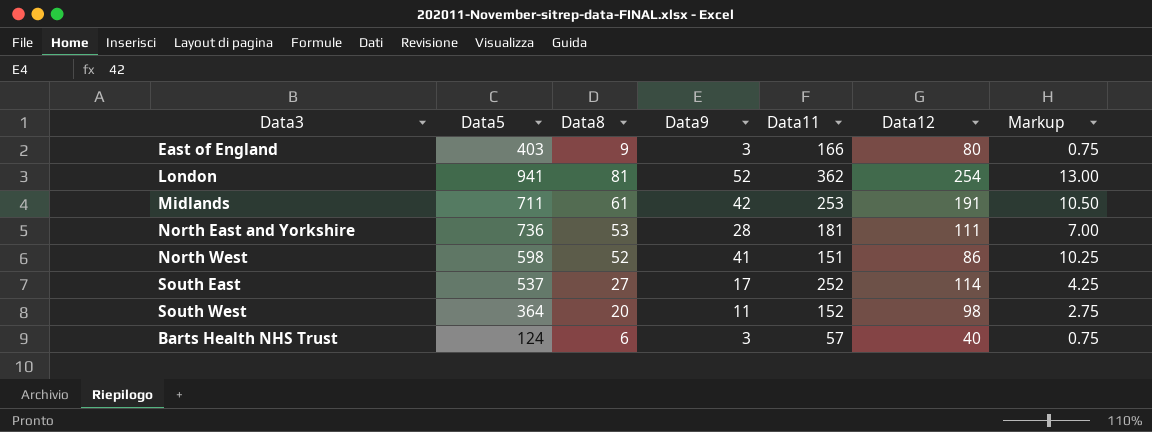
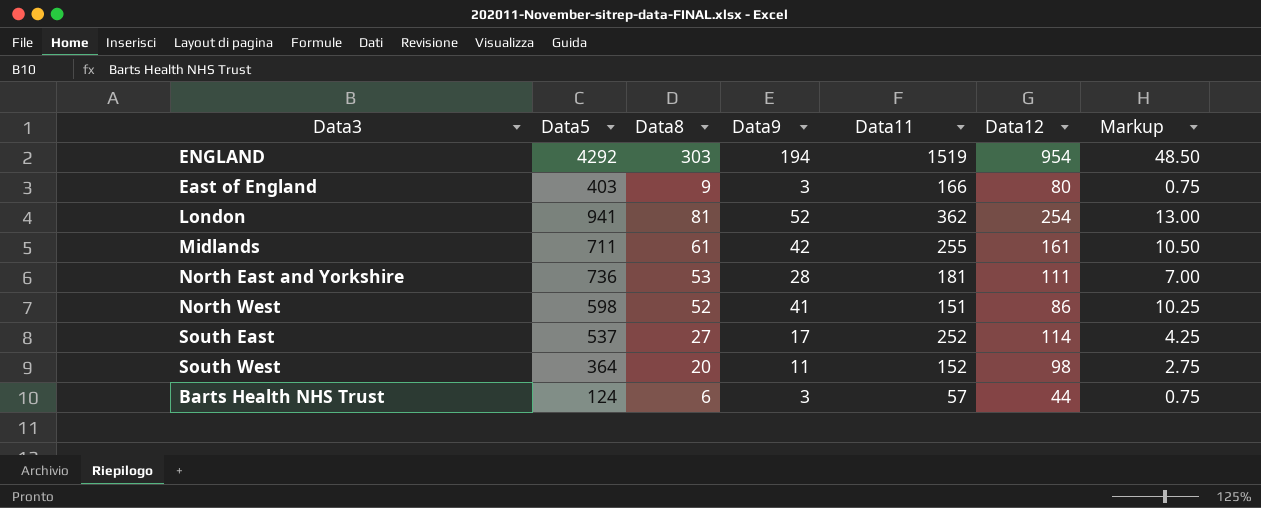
row ENGLAND: none -> 4292 | 303 | 194 | 1519 | 954 | 48.50
Midlands | Data11: 253 -> 255
Midlands | Data12: 191 -> 161
Barts Health NHS Trust | Data12: 40 -> 44

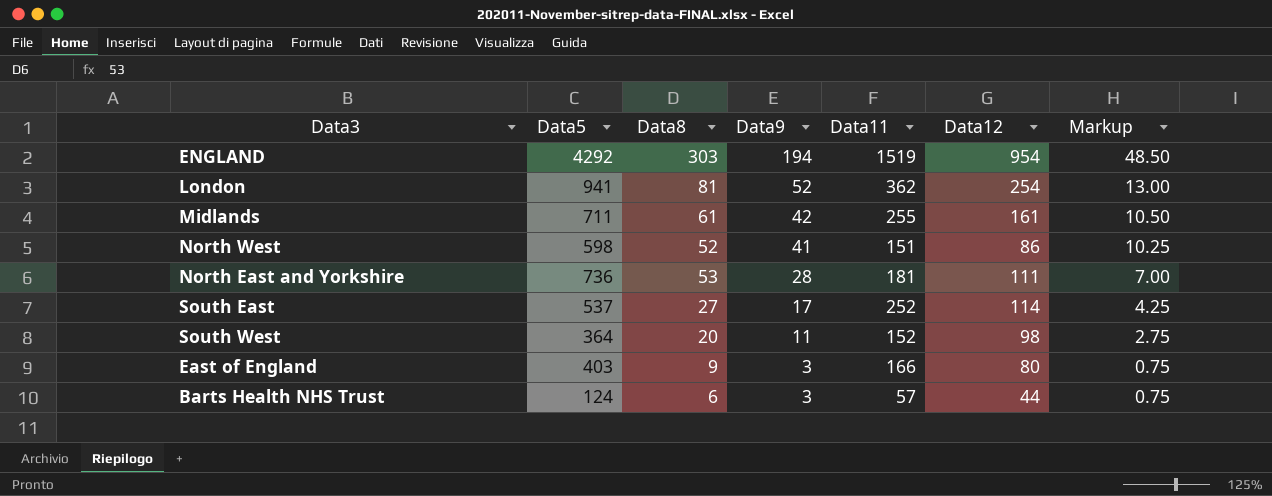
row order: none -> Data9 descending

